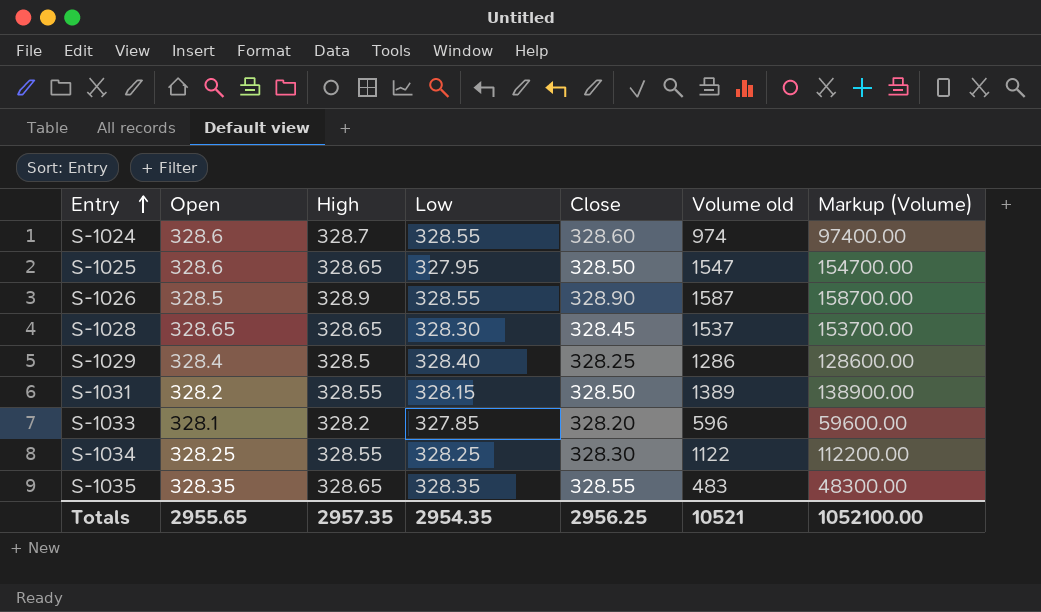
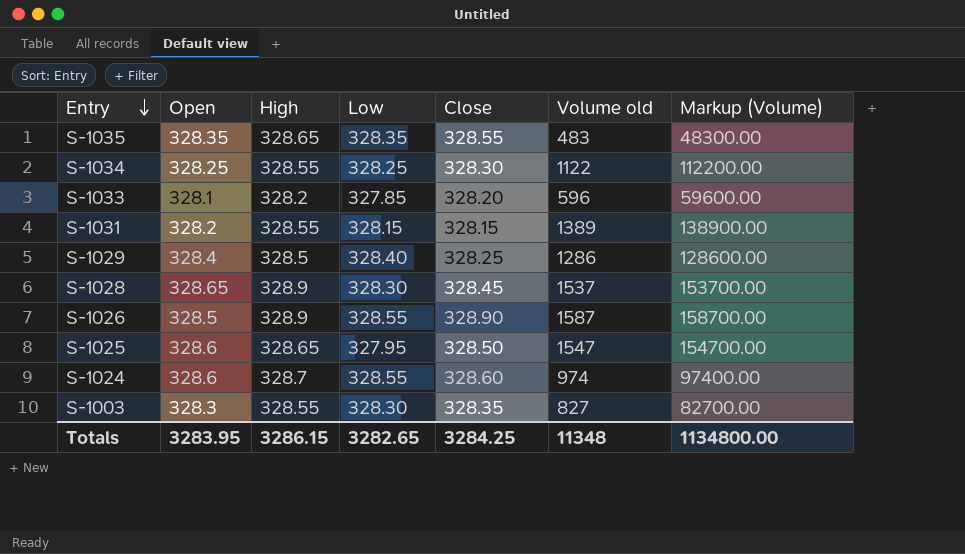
row order: Entry ascending -> Entry descending
S-1031 | Close: 328.50 -> 328.15
S-1028 | High: 328.65 -> 328.9
row S-1003: none -> 328.3 | 328.55 | 328.30 | 328.35 | 827 | 82700.00
Totals | Open: 2955.65 -> 3283.95
Totals | High: 2957.35 -> 3286.15
Totals | Low: 2954.35 -> 3282.65
Totals | Close: 2956.25 -> 3284.25
Totals | Volume old: 10521 -> 11348
Totals | Markup (Volume): 1052100.00 -> 1134800.00

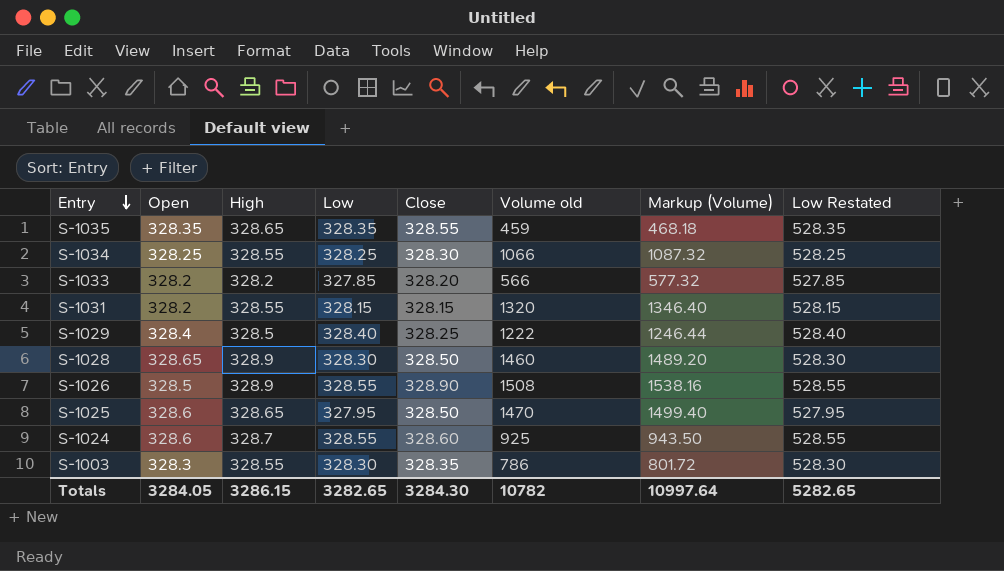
column Markup (Volume) | formula: [Volume old] * 100 -> [Volume old] * 1.02
column Low Restated | formula: none -> [Low] + 200
S-1035 | Volume old: 483 -> 459
S-1034 | Volume old: 1122 -> 1066
S-1033 | Open: 328.1 -> 328.2
S-1033 | Volume old: 596 -> 566
S-1031 | Volume old: 1389 -> 1320
S-1029 | Volume old: 1286 -> 1222
S-1028 | Close: 328.45 -> 328.50
S-1028 | Volume old: 1537 -> 1460
S-1026 | Volume old: 1587 -> 1508
S-1025 | Volume old: 1547 -> 1470
S-1024 | Volume old: 974 -> 925
S-1003 | Volume old: 827 -> 786
Totals | Open: 3283.95 -> 3284.05
Totals | Close: 3284.25 -> 3284.30
Totals | Volume old: 11348 -> 10782
Totals | Markup (Volume): 1134800.00 -> 10997.64

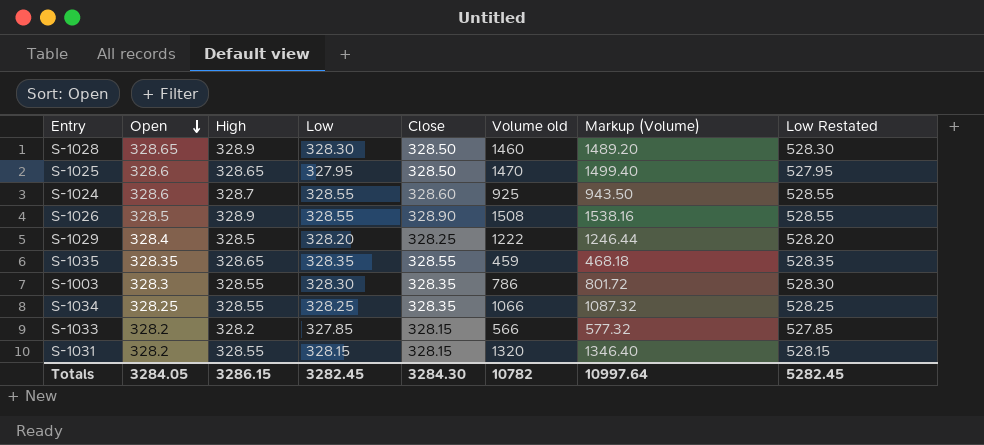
row order: Entry descending -> Open descending
S-1029 | Low: 328.40 -> 328.20
S-1029 | Low Restated: 528.40 -> 528.20
S-1034 | Close: 328.30 -> 328.35
S-1033 | Close: 328.20 -> 328.15
Totals | Low: 3282.65 -> 3282.45
Totals | Low Restated: 5282.65 -> 5282.45

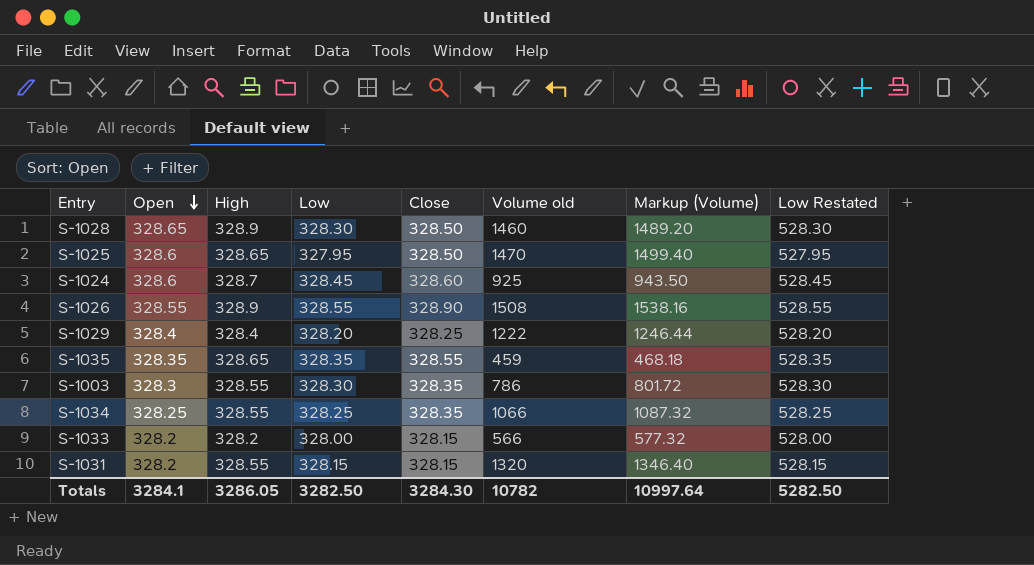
S-1024 | Low: 328.55 -> 328.45
S-1024 | Low Restated: 528.55 -> 528.45
S-1026 | Open: 328.5 -> 328.55
S-1029 | High: 328.5 -> 328.4
S-1033 | Low: 327.85 -> 328.00
S-1033 | Low Restated: 527.85 -> 528.00
Totals | Open: 3284.05 -> 3284.1
Totals | High: 3286.15 -> 3286.05
Totals | Low: 3282.45 -> 3282.50
Totals | Low Restated: 5282.45 -> 5282.50

